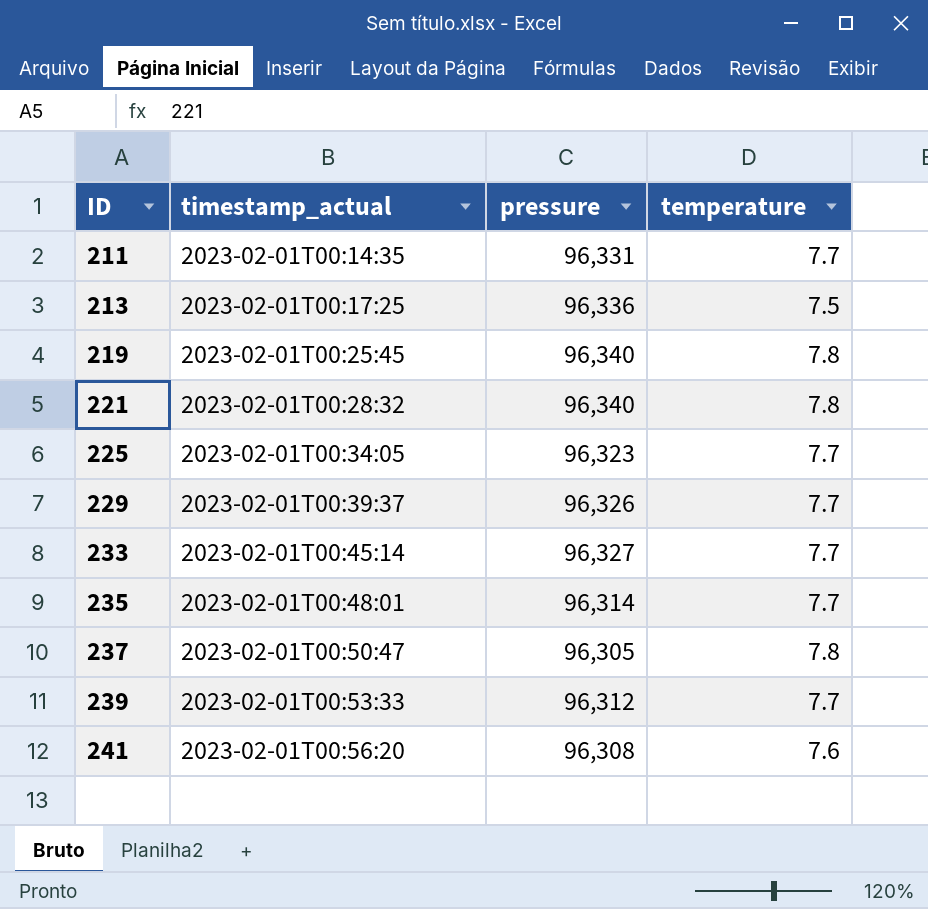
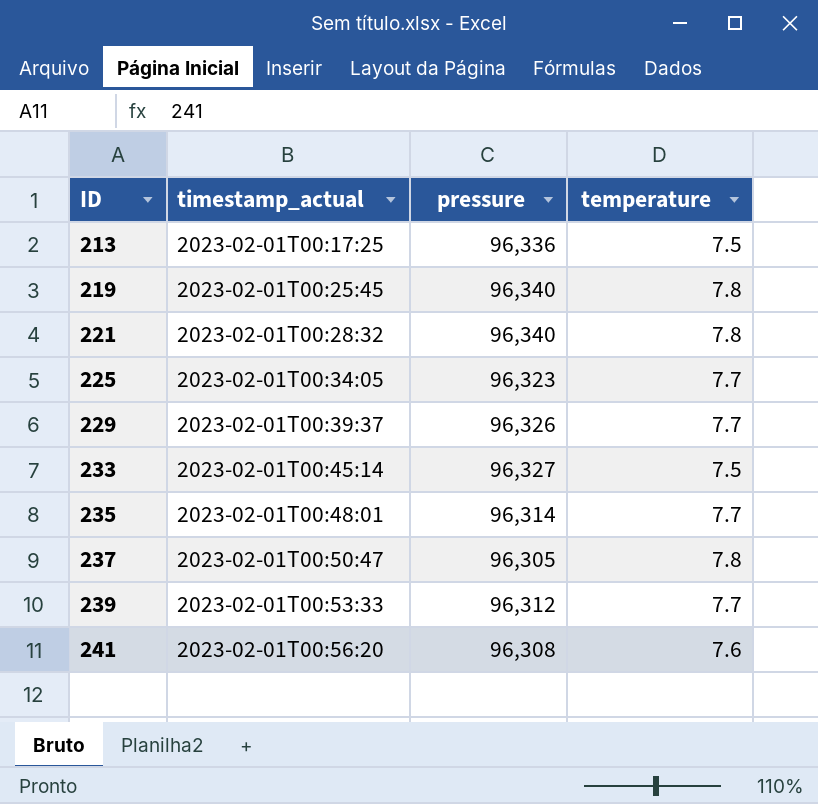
row 211: 2023-02-01T00:14:35 | 96,331 | 7.7 -> none
233 | temperature: 7.7 -> 7.5

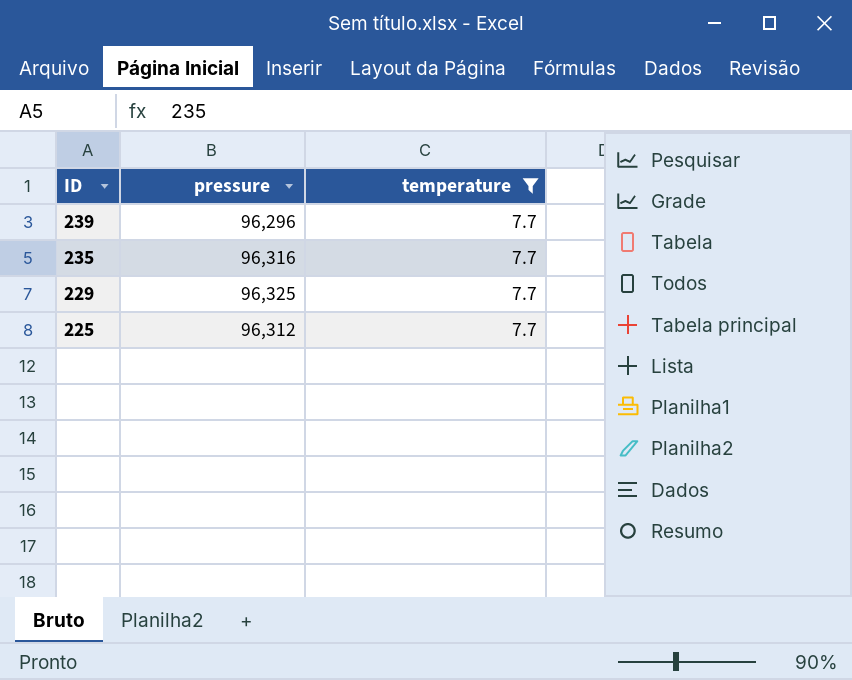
filter: none -> temperature = 7.7
row order: ID ascending -> ID descending
column timestamp_actual | position: 2 -> none
239 | pressure: 96,312 -> 96,296
235 | pressure: 96,314 -> 96,316
229 | pressure: 96,326 -> 96,325
225 | pressure: 96,323 -> 96,312

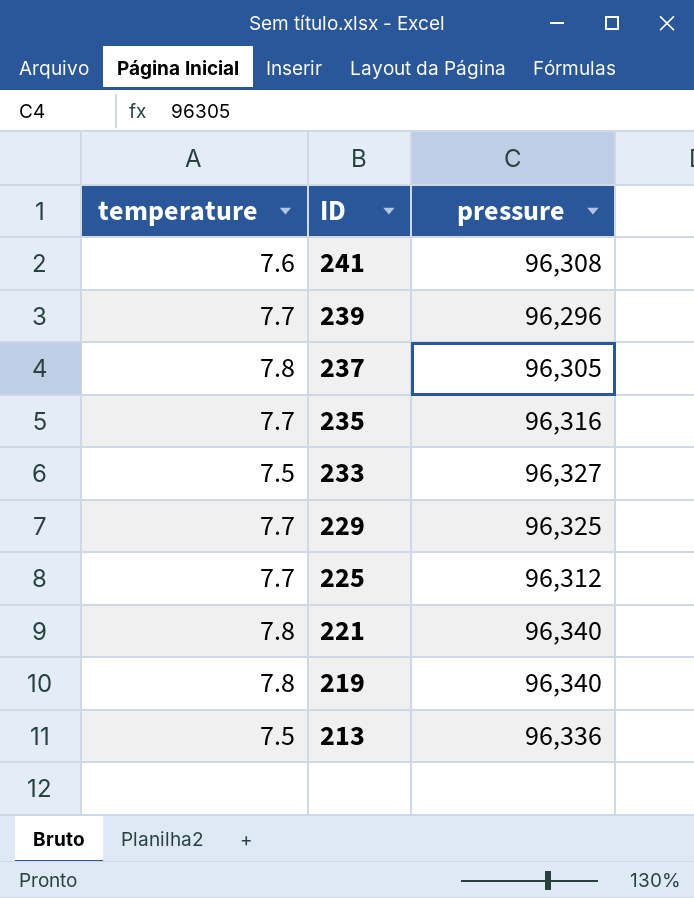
filter: temperature = 7.7 -> none
column temperature | position: 3 -> 1

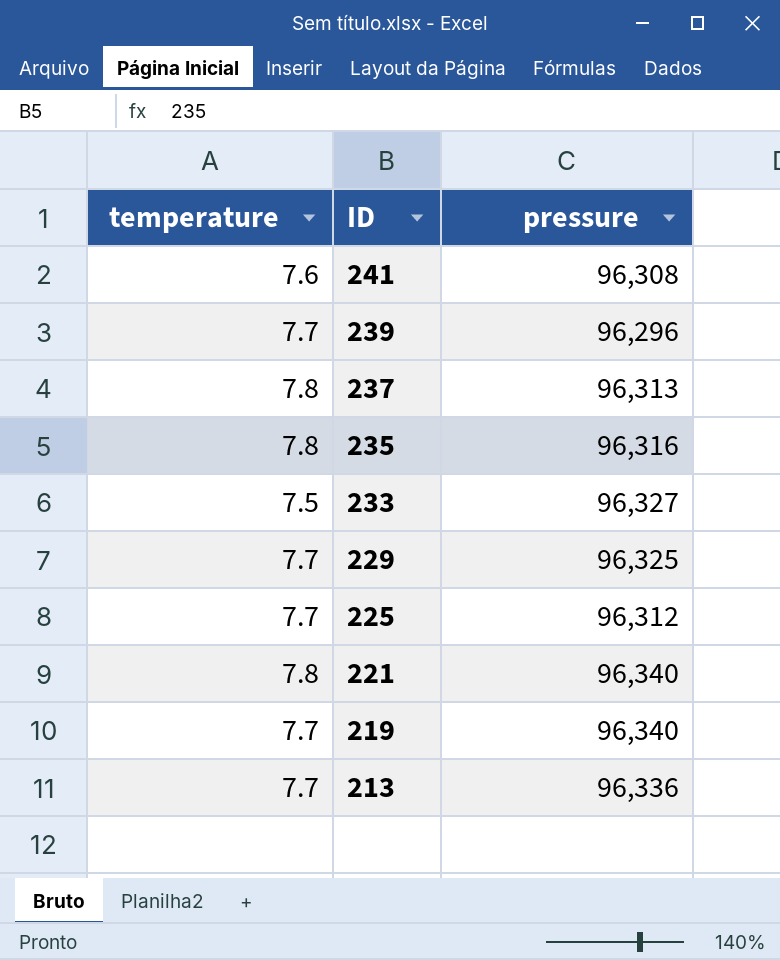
237 | pressure: 96,305 -> 96,313
235 | temperature: 7.7 -> 7.8
219 | temperature: 7.8 -> 7.7
213 | temperature: 7.5 -> 7.7

